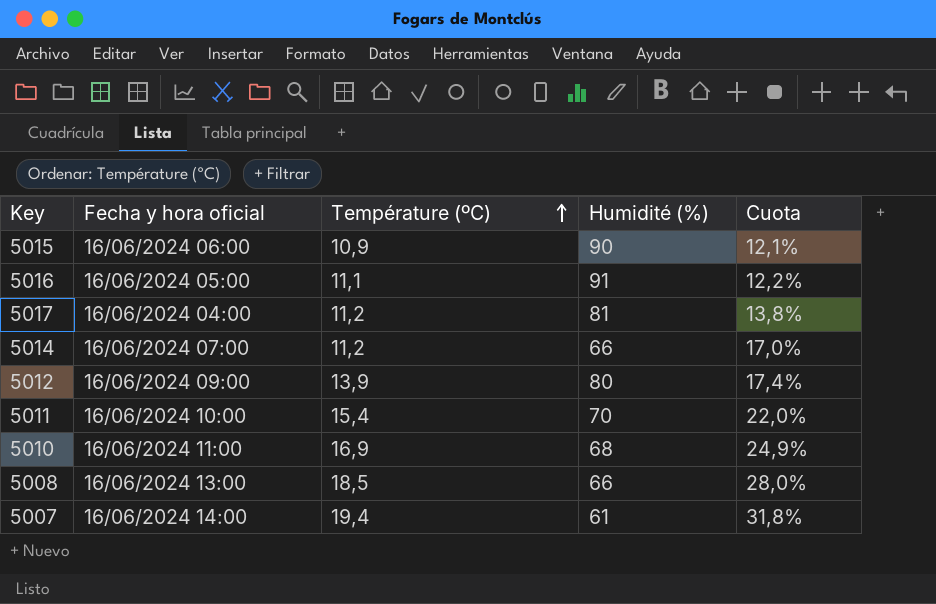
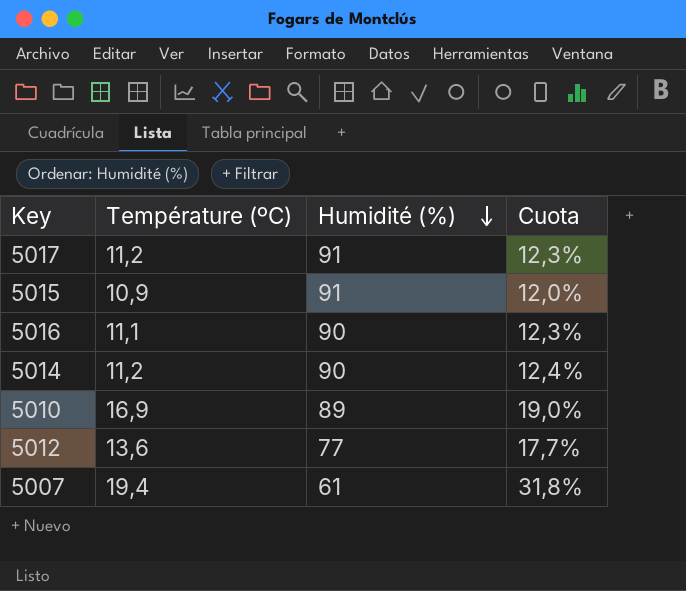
row order: Température (ºC) ascending -> Humidité (%) descending
column Fecha y hora oficial | position: 2 -> none
row 5011: 16/06/2024 10:00 | 15,4 | 70 | 22,0% -> none
row 5008: 16/06/2024 13:00 | 18,5 | 66 | 28,0% -> none
5017 | Humidité (%): 81 -> 91
5017 | Cuota: 13,8% -> 12,3%
5015 | Humidité (%): 90 -> 91
5015 | Cuota: 12,1% -> 12,0%
5016 | Humidité (%): 91 -> 90
5016 | Cuota: 12,2% -> 12,3%
5014 | Humidité (%): 66 -> 90
5014 | Cuota: 17,0% -> 12,4%
5010 | Humidité (%): 68 -> 89
5010 | Cuota: 24,9% -> 19,0%
5012 | Température (ºC): 13,9 -> 13,6
5012 | Humidité (%): 80 -> 77
5012 | Cuota: 17,4% -> 17,7%

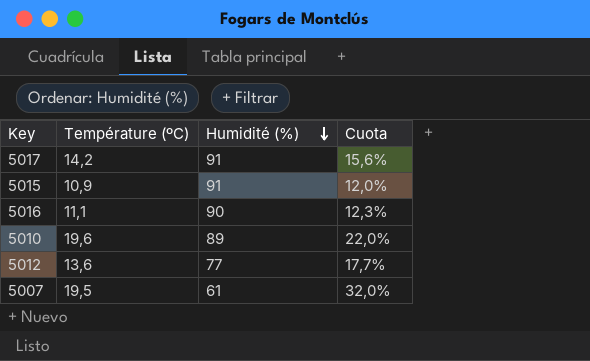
row 5014: 11,2 | 90 | 12,4% -> none
5017 | Température (ºC): 11,2 -> 14,2
5017 | Cuota: 12,3% -> 15,6%
5010 | Température (ºC): 16,9 -> 19,6
5010 | Cuota: 19,0% -> 22,0%
5007 | Température (ºC): 19,4 -> 19,5
5007 | Cuota: 31,8% -> 32,0%

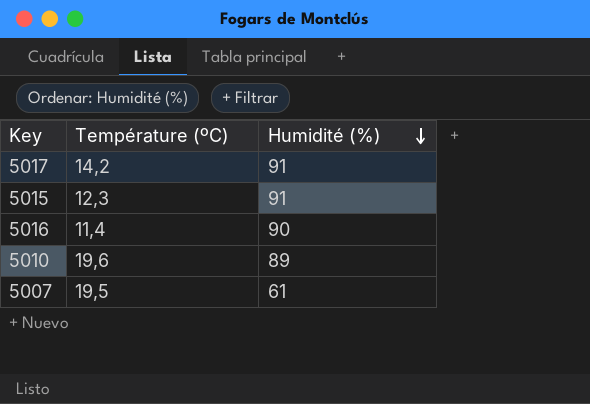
column Cuota | formula: [Température (ºC)] / [Humidité (%)] -> none
row 5012: 13,6 | 77 | 17,7% -> none
5015 | Température (ºC): 10,9 -> 12,3
5016 | Température (ºC): 11,1 -> 11,4

